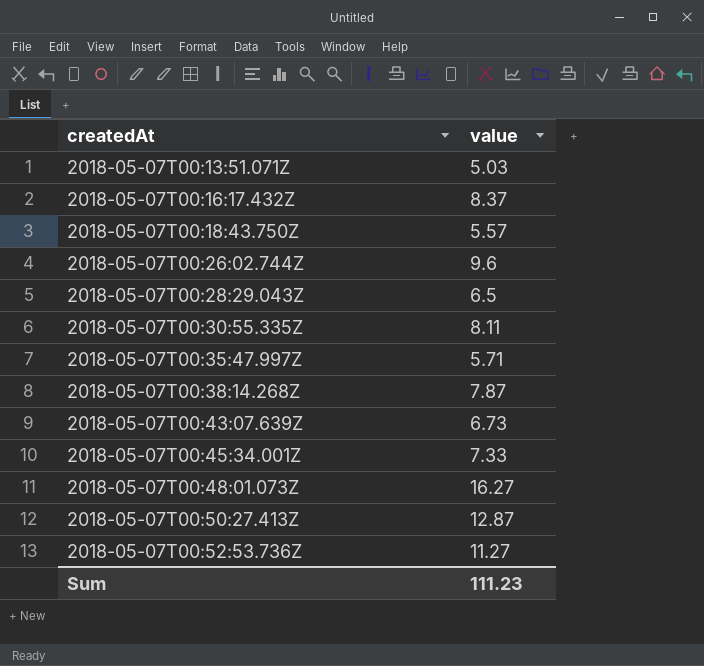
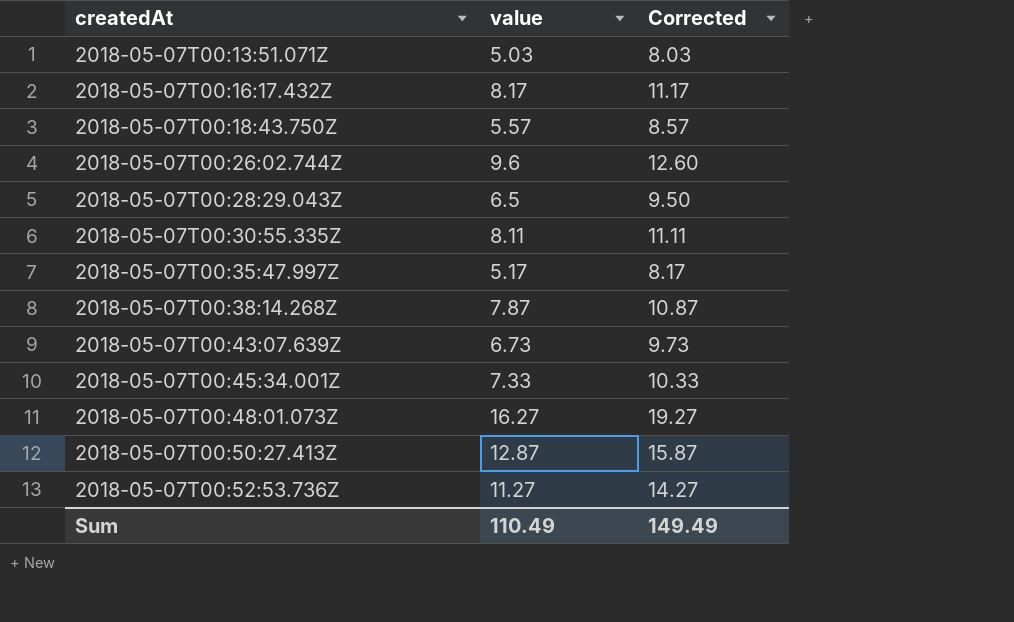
column Corrected | formula: none -> [value] + 3
2018-05-07T00:16:17.432Z | value: 8.37 -> 8.17
2018-05-07T00:35:47.997Z | value: 5.71 -> 5.17
Sum | value: 111.23 -> 110.49

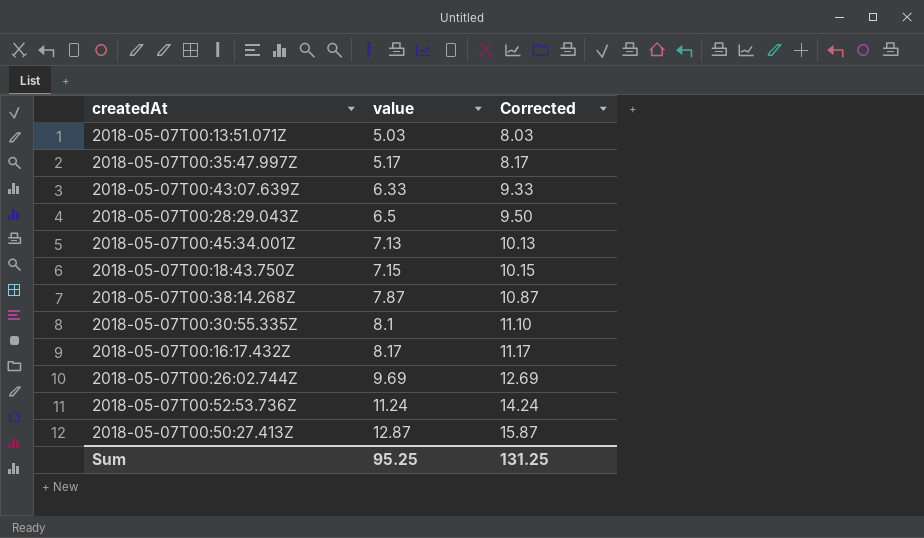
row order: createdAt ascending -> value ascending
row 2018-05-07T00:48:01.073Z: 16.27 | 19.27 -> none
2018-05-07T00:43:07.639Z | value: 6.73 -> 6.33
2018-05-07T00:43:07.639Z | Corrected: 9.73 -> 9.33
2018-05-07T00:45:34.001Z | value: 7.33 -> 7.13
2018-05-07T00:45:34.001Z | Corrected: 10.33 -> 10.13
2018-05-07T00:18:43.750Z | value: 5.57 -> 7.15
2018-05-07T00:18:43.750Z | Corrected: 8.57 -> 10.15
2018-05-07T00:30:55.335Z | value: 8.11 -> 8.1
2018-05-07T00:30:55.335Z | Corrected: 11.11 -> 11.10
2018-05-07T00:26:02.744Z | value: 9.6 -> 9.69
2018-05-07T00:26:02.744Z | Corrected: 12.60 -> 12.69
2018-05-07T00:52:53.736Z | value: 11.27 -> 11.24
2018-05-07T00:52:53.736Z | Corrected: 14.27 -> 14.24
Sum | value: 110.49 -> 95.25
Sum | Corrected: 149.49 -> 131.25

